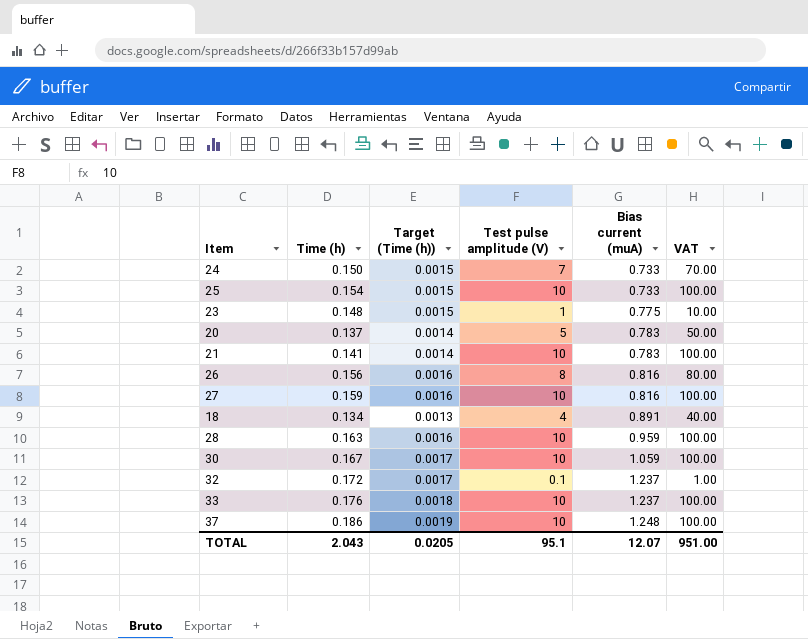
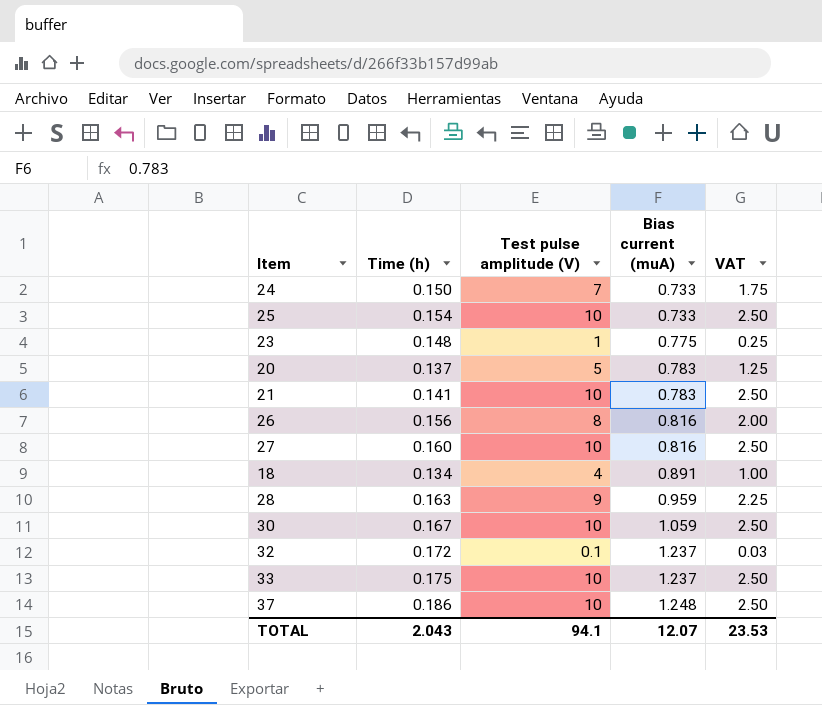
column Target (Time (h)) | formula: [Time (h)] * 0.01 -> none
column VAT | formula: [Test pulse amplitude (V)] * 10 -> [Test pulse amplitude (V)] * 0.25
27 | Time (h): 0.159 -> 0.160
28 | Test pulse amplitude (V): 10 -> 9
33 | Time (h): 0.176 -> 0.175
TOTAL | Test pulse amplitude (V): 95.1 -> 94.1
TOTAL | VAT: 951.00 -> 23.53

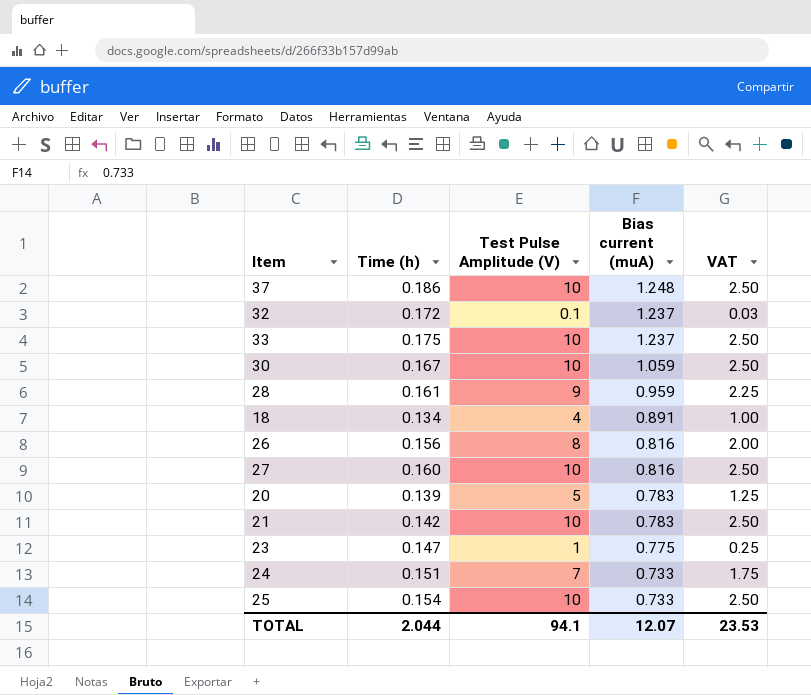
row order: Bias current (muA) ascending -> Bias current (muA) descending
column name: Test pulse amplitude (V) -> Test Pulse Amplitude (V)
28 | Time (h): 0.163 -> 0.161
20 | Time (h): 0.137 -> 0.139
21 | Time (h): 0.141 -> 0.142
23 | Time (h): 0.148 -> 0.147
24 | Time (h): 0.150 -> 0.151
TOTAL | Time (h): 2.043 -> 2.044

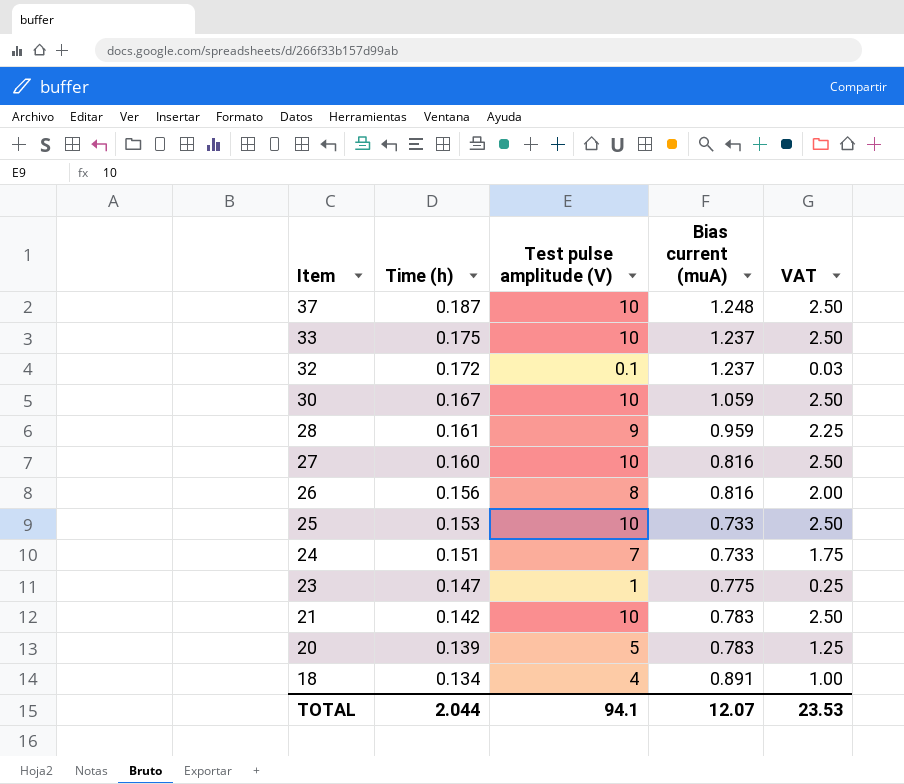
row order: Bias current (muA) descending -> Item descending
column name: Test Pulse Amplitude (V) -> Test pulse amplitude (V)
37 | Time (h): 0.186 -> 0.187
25 | Time (h): 0.154 -> 0.153

